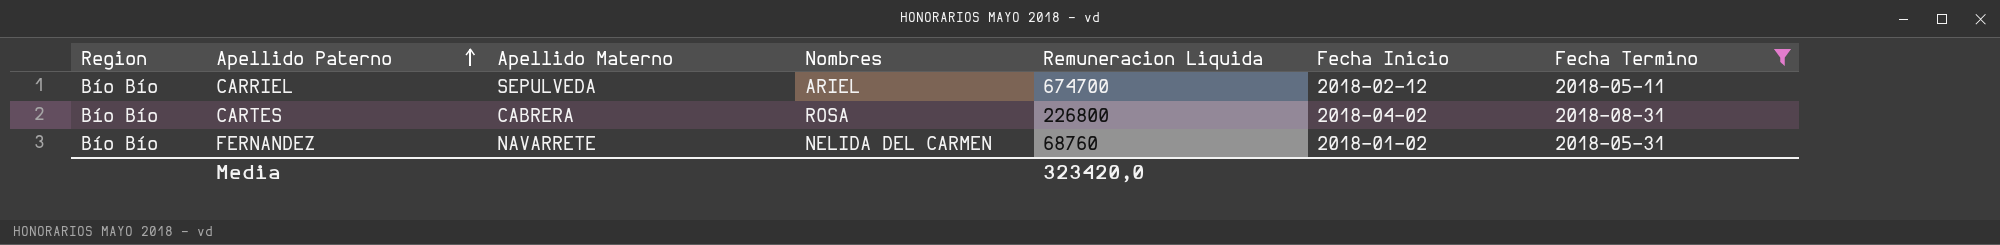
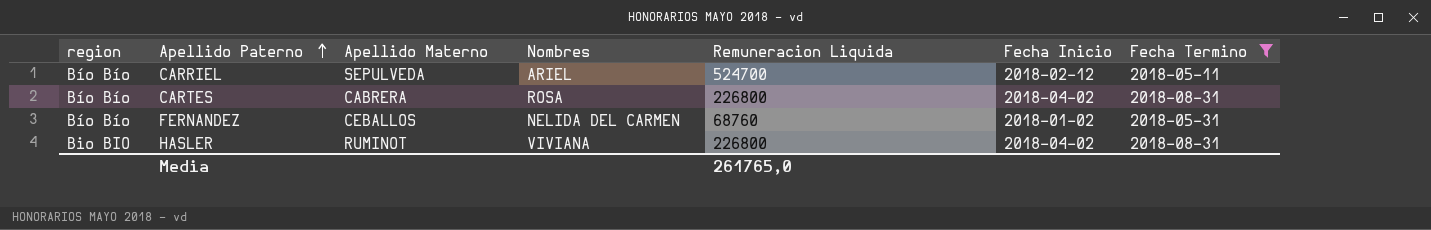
column name: Region -> region
CARRIEL | Remuneracion Liquida: 674700 -> 524700
FERNANDEZ | Apellido Materno: NAVARRETE -> CEBALLOS
row HASLER: none -> Bio BIO | RUMINOT | VIVIANA | 226800 | 2018-04-02 | 2018-08-31
Media | Remuneracion Liquida: 323420,0 -> 261765,0

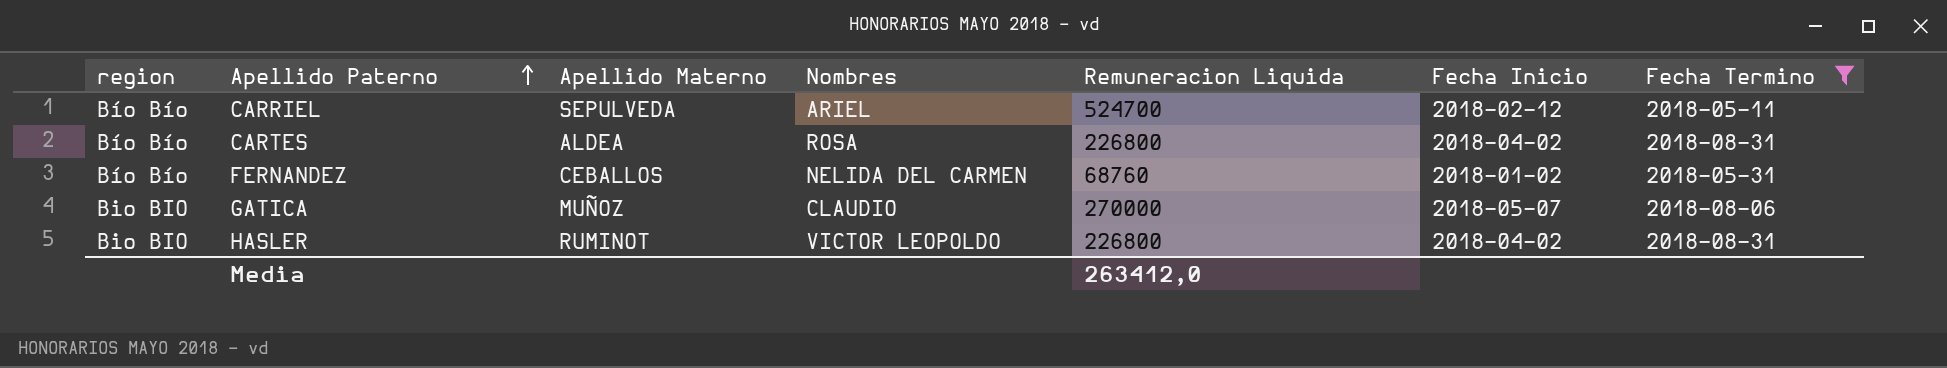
CARTES | Apellido Materno: CABRERA -> ALDEA
row GATICA: none -> Bio BIO | MUÑOZ | CLAUDIO | 270000 | 2018-05-07 | 2018-08-06
HASLER | Nombres: VIVIANA -> VICTOR LEOPOLDO
Media | Remuneracion Liquida: 261765,0 -> 263412,0

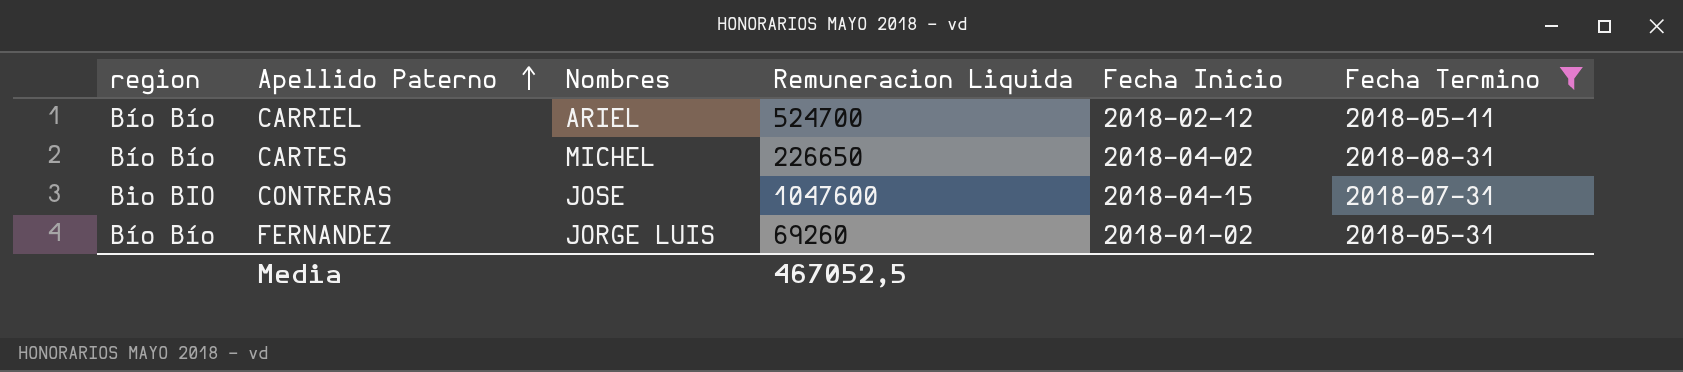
column Apellido Materno | position: 3 -> none
row GATICA: Bio BIO | MUÑOZ | CLAUDIO | 270000 | 2018-05-07 | 2018-08-06 -> none
row HASLER: Bio BIO | RUMINOT | VICTOR LEOPOLDO | 226800 | 2018-04-02 | 2018-08-31 -> none
CARTES | Nombres: ROSA -> MICHEL
CARTES | Remuneracion Liquida: 226800 -> 226650
row CONTRERAS: none -> Bio BIO | JOSE | 1047600 | 2018-04-15 | 2018-07-31
FERNANDEZ | Nombres: NELIDA DEL CARMEN -> JORGE LUIS
FERNANDEZ | Remuneracion Liquida: 68760 -> 69260
Media | Remuneracion Liquida: 263412,0 -> 467052,5

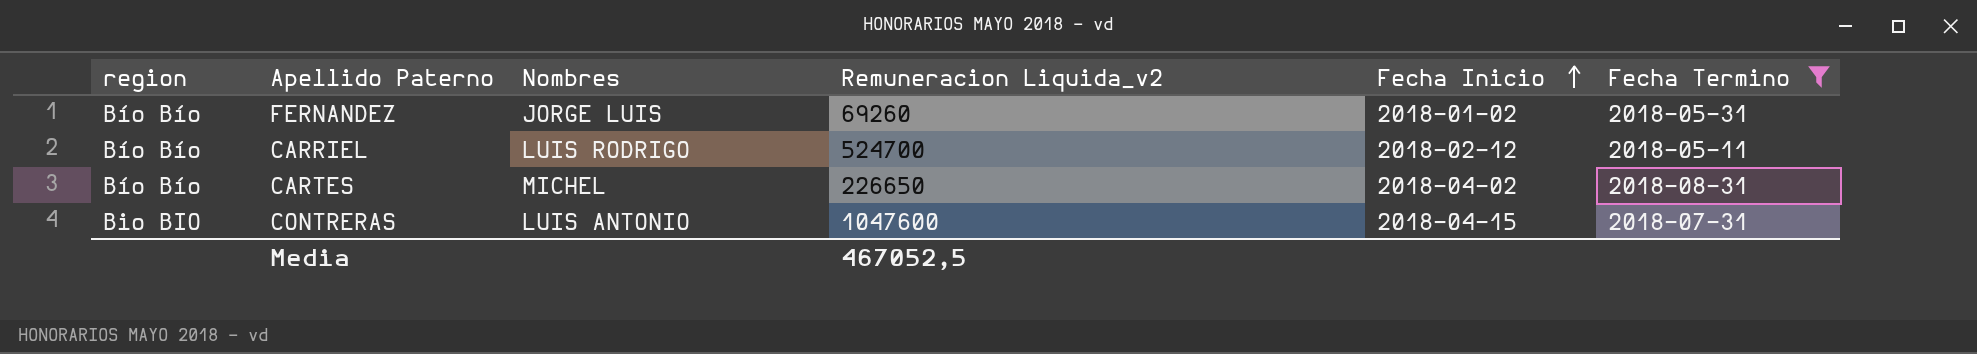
row order: Apellido Paterno ascending -> Fecha Inicio ascending
column name: Remuneracion Liquida -> Remuneracion Liquida_v2
CARRIEL | Nombres: ARIEL -> LUIS RODRIGO
CONTRERAS | Nombres: JOSE -> LUIS ANTONIO

